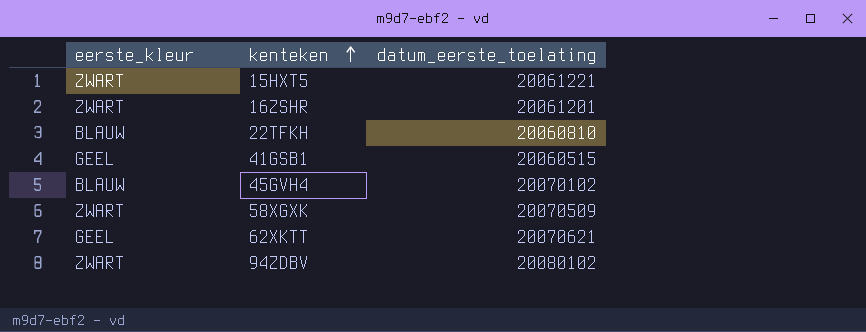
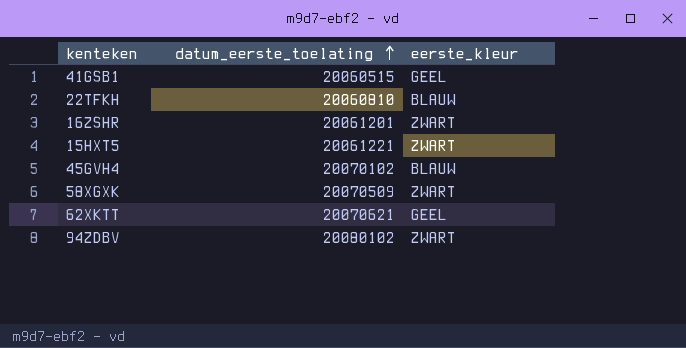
row order: kenteken ascending -> datum_eerste_toelating ascending
column eerste_kleur | position: 1 -> 3

